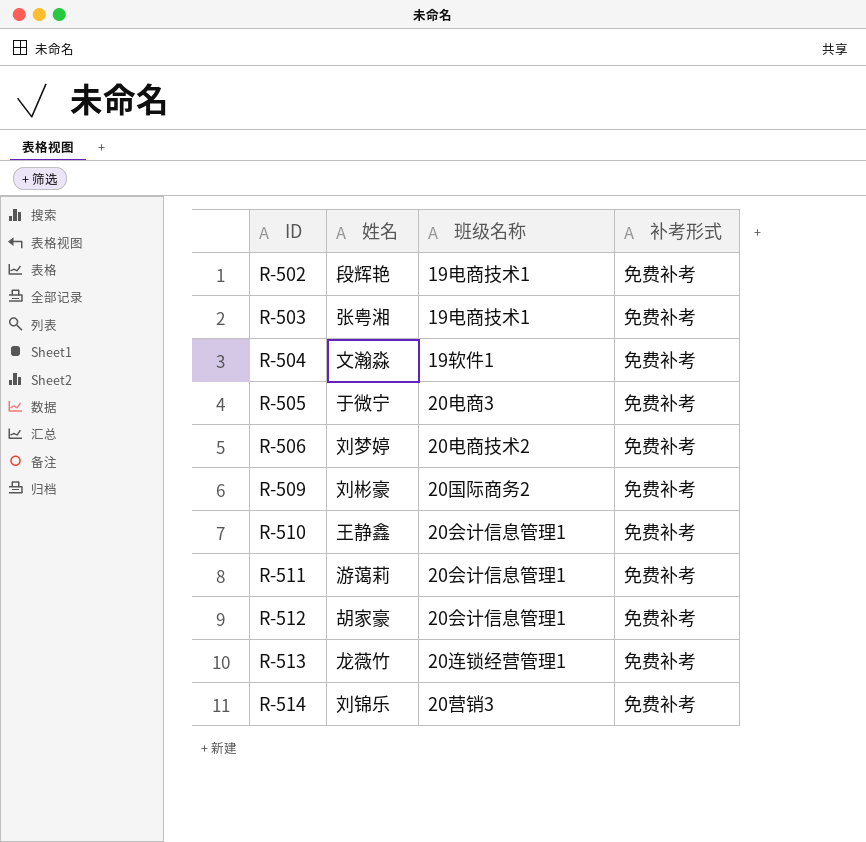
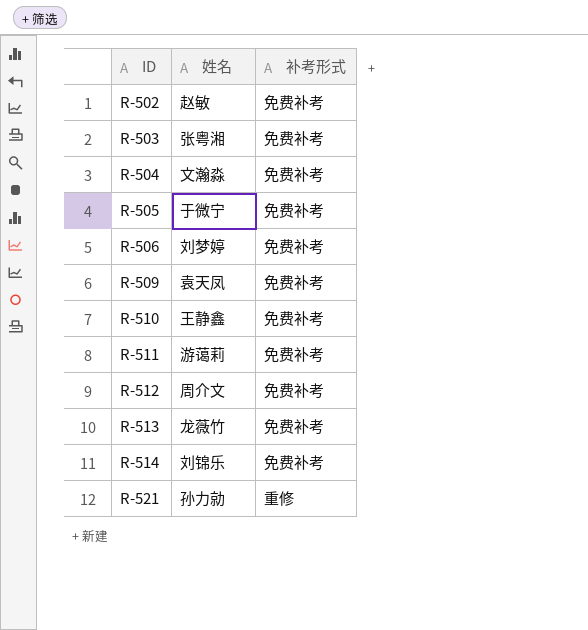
column 班级名称 | position: 3 -> none
R-502 | 姓名: 段辉艳 -> 赵敏
R-509 | 姓名: 刘彬豪 -> 袁天凤
R-512 | 姓名: 胡家豪 -> 周介文
row R-521: none -> 孙力勍 | 重修

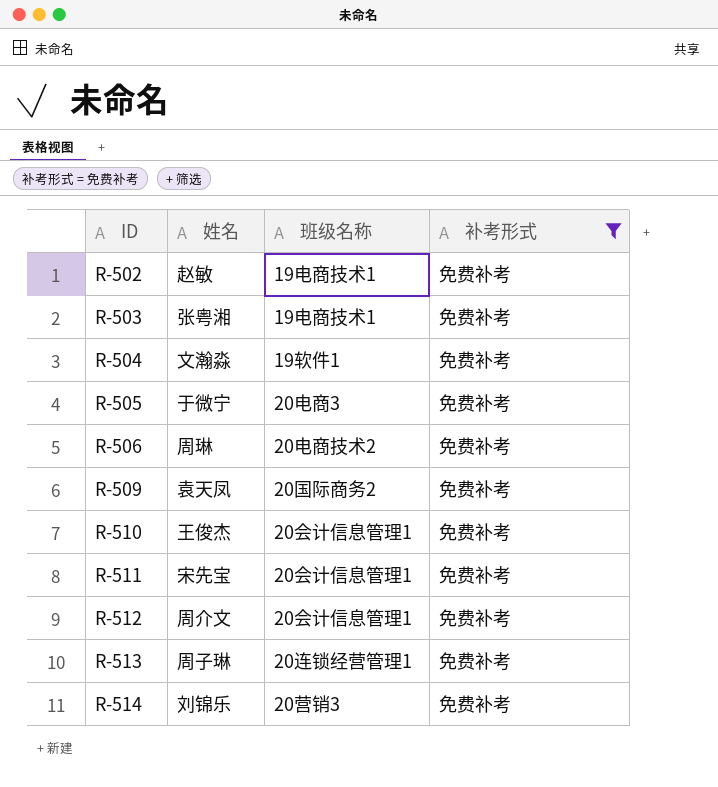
filter: none -> 补考形式 = 免费补考
column 班级名称 | position: none -> 3
R-506 | 姓名: 刘梦婷 -> 周琳
R-510 | 姓名: 王静鑫 -> 王俊杰
R-511 | 姓名: 游蔼莉 -> 宋先宝
R-513 | 姓名: 龙薇竹 -> 周子琳

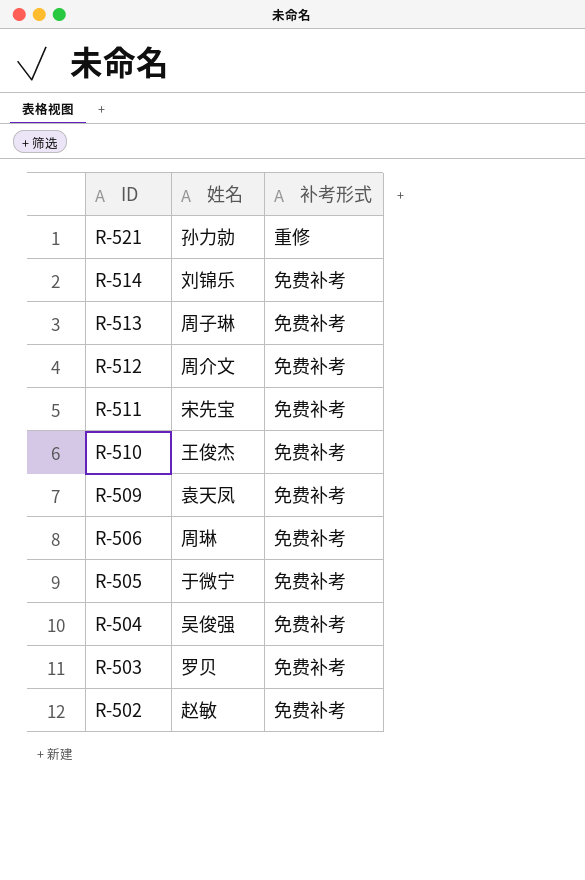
filter: 补考形式 = 免费补考 -> none
row order: ID ascending -> ID descending
column 班级名称 | position: 3 -> none
R-504 | 姓名: 文瀚淼 -> 吴俊强
R-503 | 姓名: 张粤湘 -> 罗贝

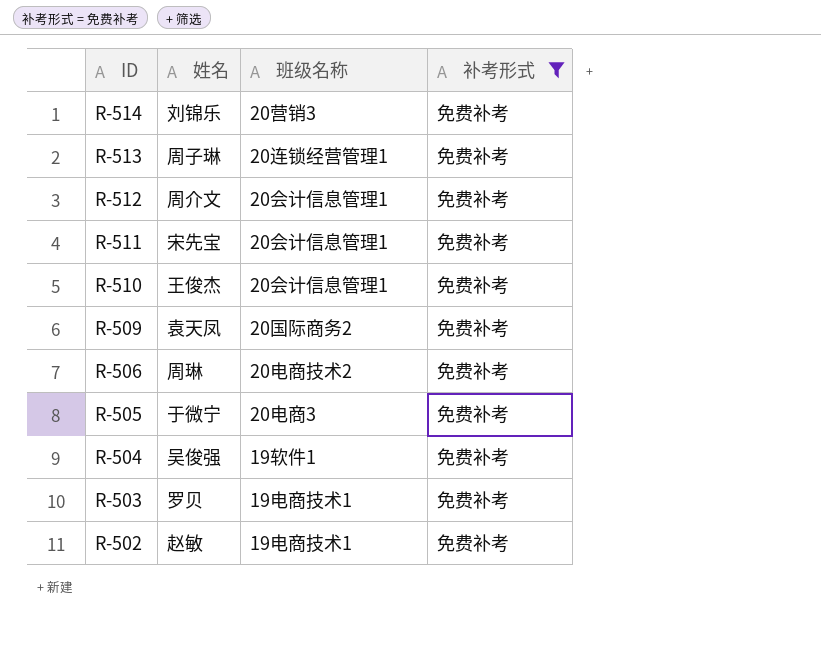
filter: none -> 补考形式 = 免费补考
column 班级名称 | position: none -> 3

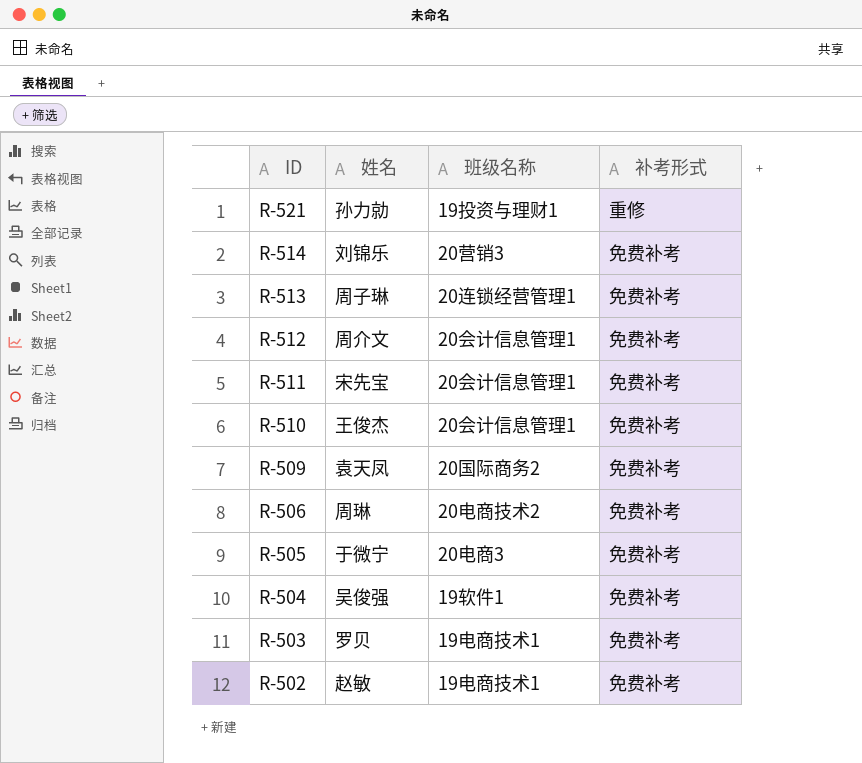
filter: 补考形式 = 免费补考 -> none

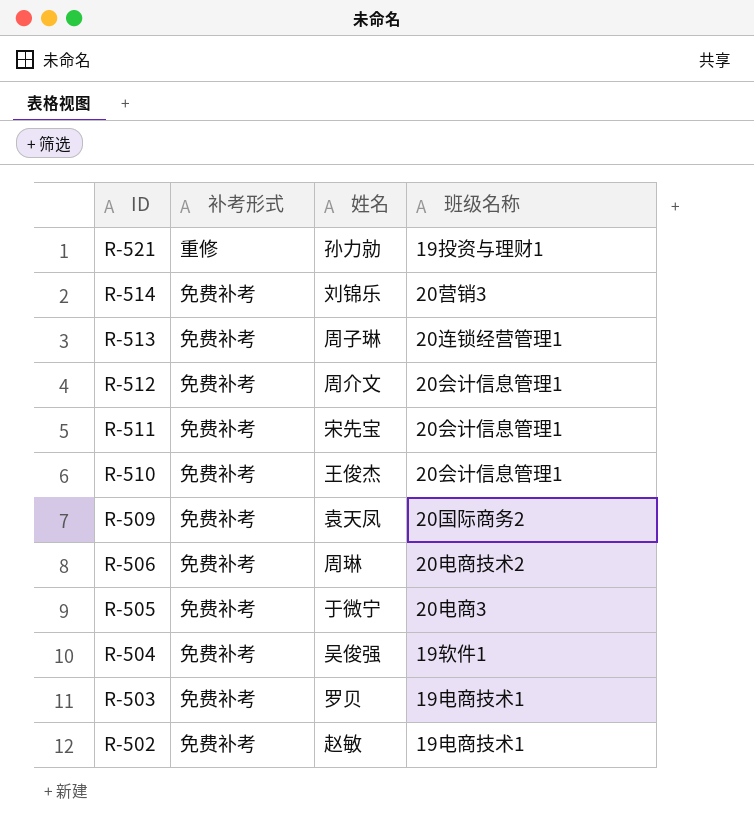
column 补考形式 | position: 4 -> 2

